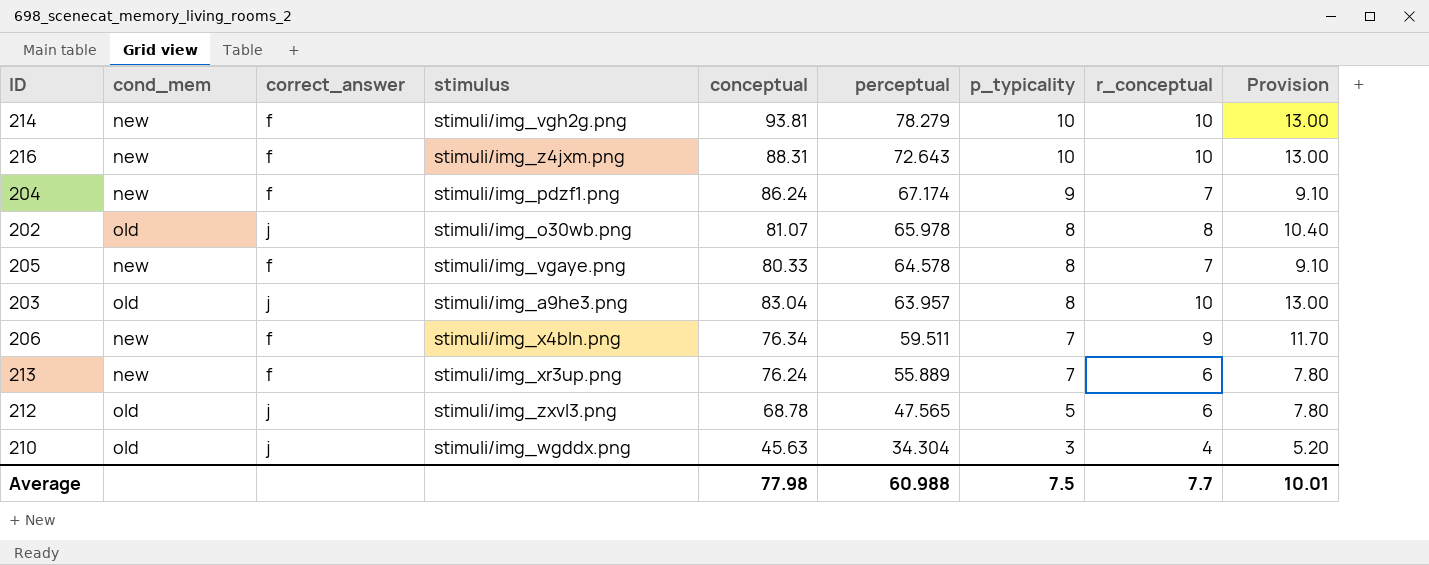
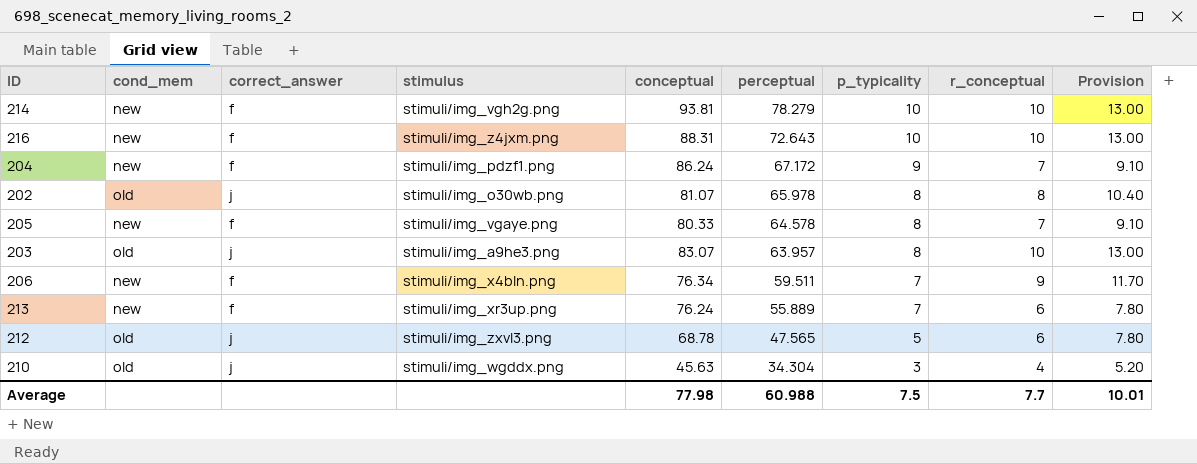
204 | perceptual: 67.174 -> 67.172
203 | conceptual: 83.04 -> 83.07

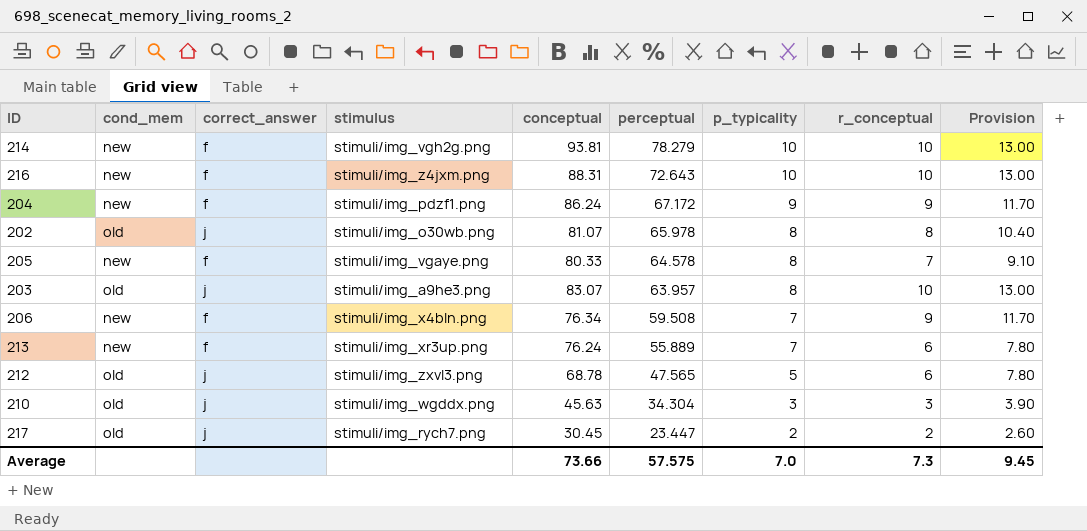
204 | r_conceptual: 7 -> 9
204 | Provision: 9.10 -> 11.70
206 | perceptual: 59.511 -> 59.508
210 | r_conceptual: 4 -> 3
210 | Provision: 5.20 -> 3.90
row 217: none -> old | j | stimuli/img_rych7.png | 30.45 | 23.447 | 2 | 2 | 2.60
Average | conceptual: 77.98 -> 73.66
Average | perceptual: 60.988 -> 57.575
Average | p_typicality: 7.5 -> 7.0
Average | r_conceptual: 7.7 -> 7.3
Average | Provision: 10.01 -> 9.45

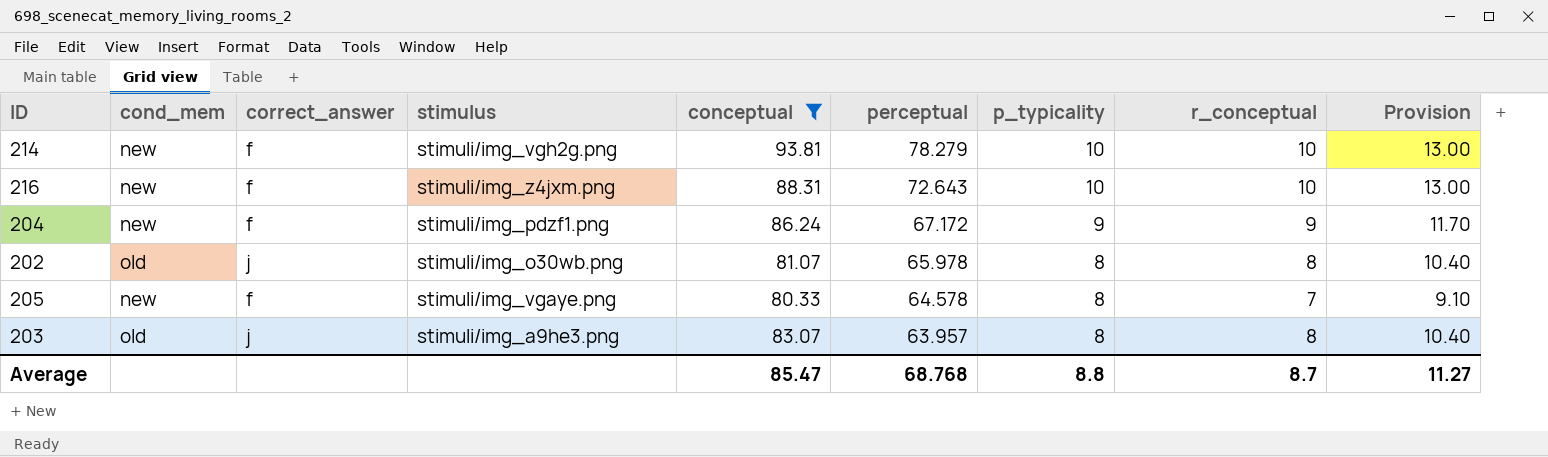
filter: none -> conceptual >= 80.33
203 | r_conceptual: 10 -> 8
203 | Provision: 13.00 -> 10.40
Average | conceptual: 73.66 -> 85.47
Average | perceptual: 57.575 -> 68.768
Average | p_typicality: 7.0 -> 8.8
Average | r_conceptual: 7.3 -> 8.7
Average | Provision: 9.45 -> 11.27

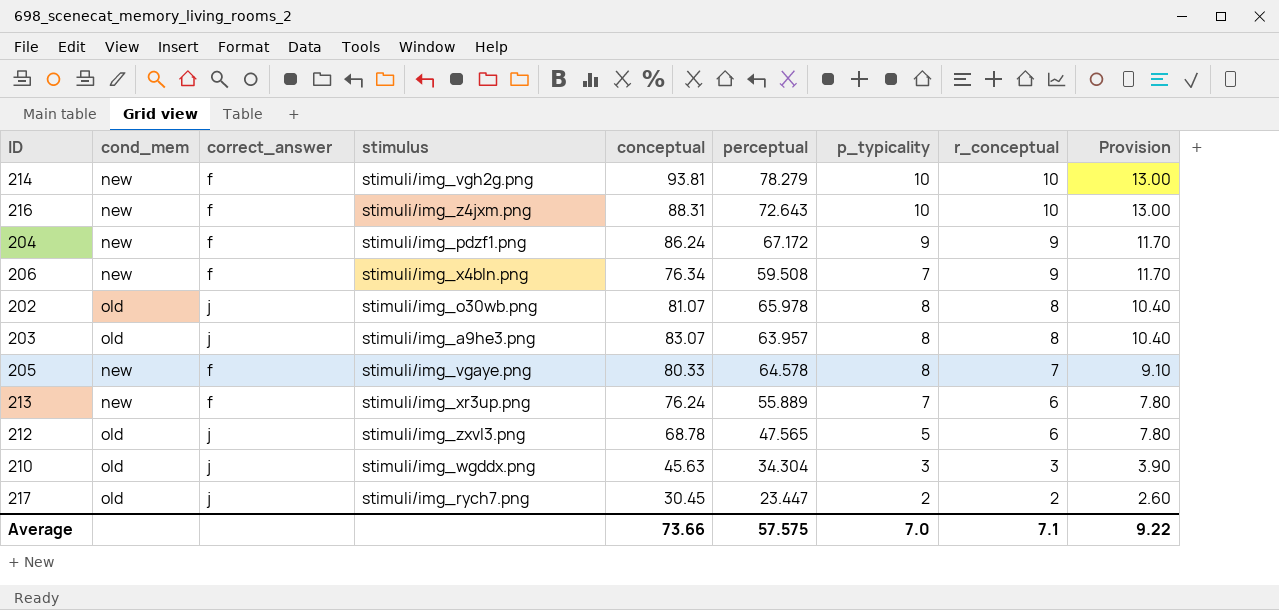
filter: conceptual >= 80.33 -> none
row order: perceptual descending -> r_conceptual descending
Average | conceptual: 85.47 -> 73.66
Average | perceptual: 68.768 -> 57.575
Average | p_typicality: 8.8 -> 7.0
Average | r_conceptual: 8.7 -> 7.1
Average | Provision: 11.27 -> 9.22

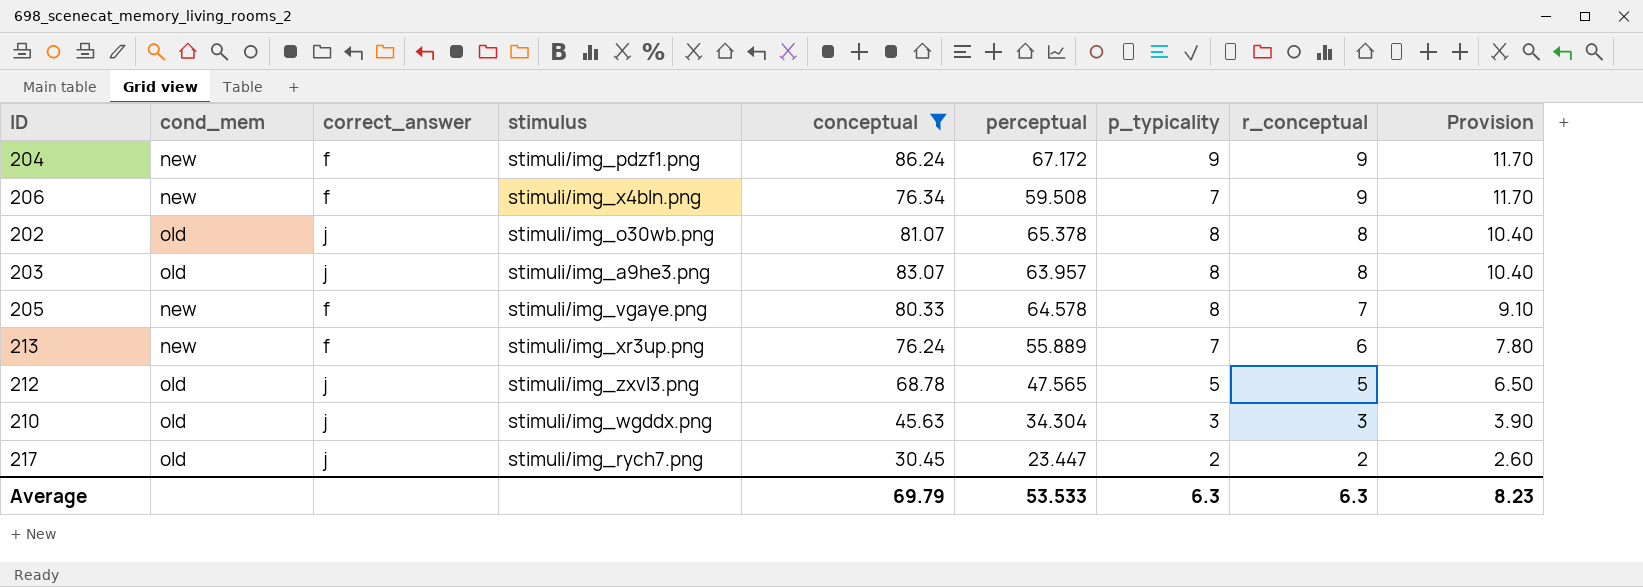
filter: none -> conceptual <= 86.24
202 | perceptual: 65.978 -> 65.378
212 | r_conceptual: 6 -> 5
212 | Provision: 7.80 -> 6.50
Average | conceptual: 73.66 -> 69.79
Average | perceptual: 57.575 -> 53.533
Average | p_typicality: 7.0 -> 6.3
Average | r_conceptual: 7.1 -> 6.3
Average | Provision: 9.22 -> 8.23

